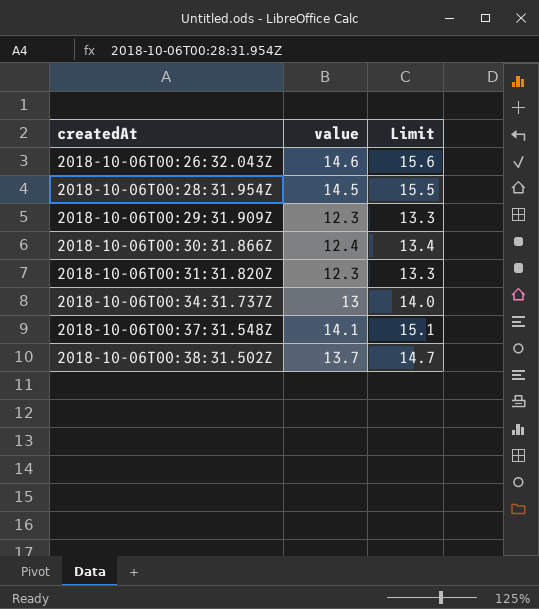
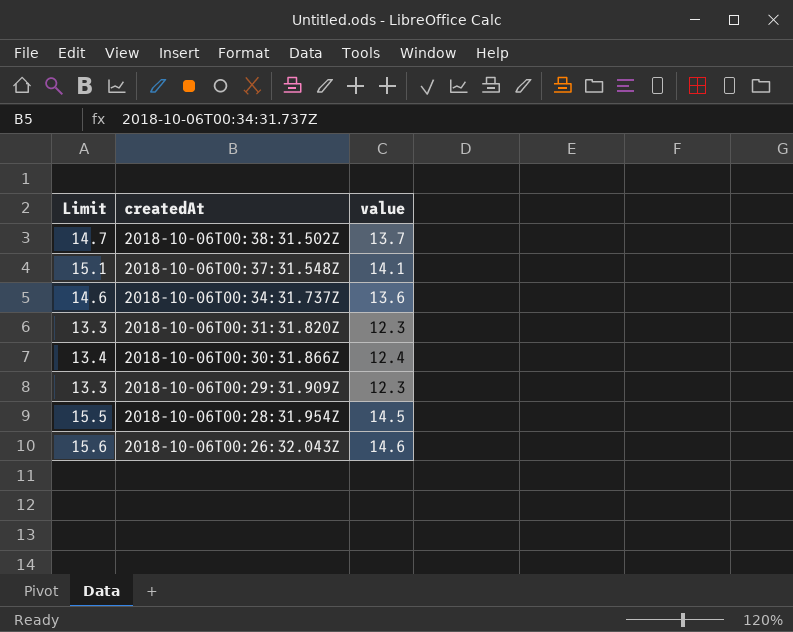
row order: createdAt ascending -> createdAt descending
column Limit | position: 3 -> 1
2018-10-06T00:34:31.737Z | Limit: 14.0 -> 14.6
2018-10-06T00:34:31.737Z | value: 13 -> 13.6

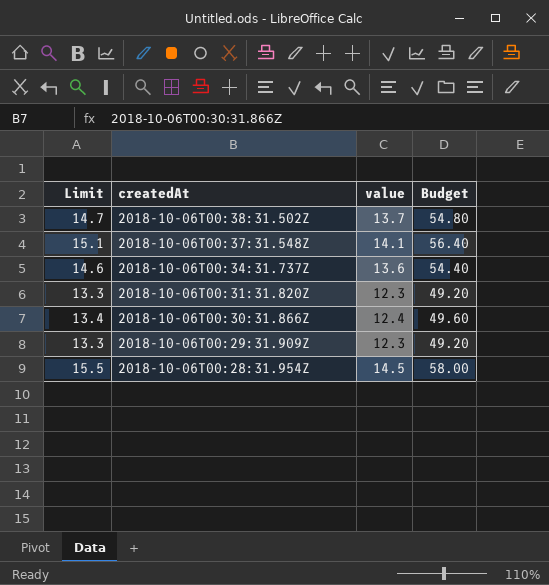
column Budget | formula: none -> [value] * 4
row 2018-10-06T00:26:32.043Z: 15.6 | 14.6 -> none

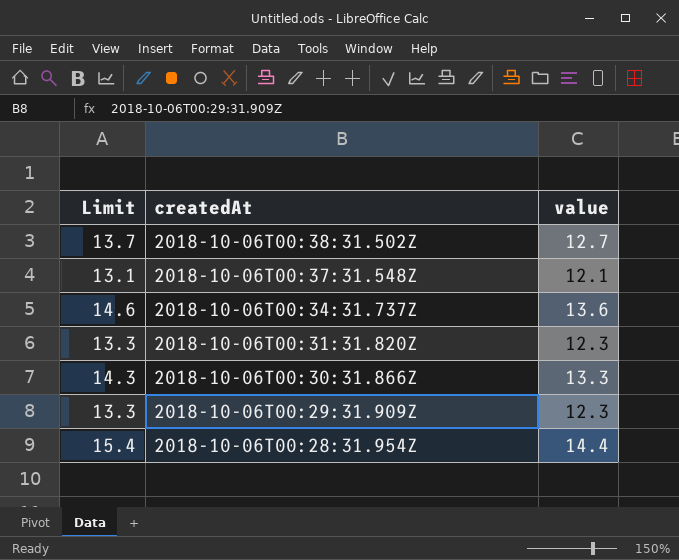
column Budget | formula: [value] * 4 -> none
2018-10-06T00:38:31.502Z | Limit: 14.7 -> 13.7
2018-10-06T00:38:31.502Z | value: 13.7 -> 12.7
2018-10-06T00:37:31.548Z | Limit: 15.1 -> 13.1
2018-10-06T00:37:31.548Z | value: 14.1 -> 12.1
2018-10-06T00:30:31.866Z | Limit: 13.4 -> 14.3
2018-10-06T00:30:31.866Z | value: 12.4 -> 13.3
2018-10-06T00:28:31.954Z | Limit: 15.5 -> 15.4
2018-10-06T00:28:31.954Z | value: 14.5 -> 14.4

